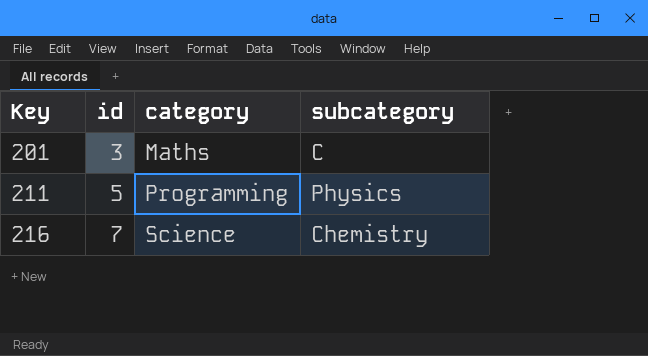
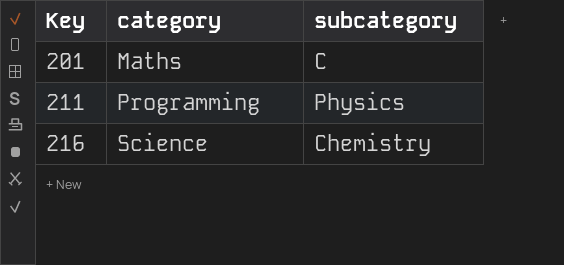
column id | position: 2 -> none

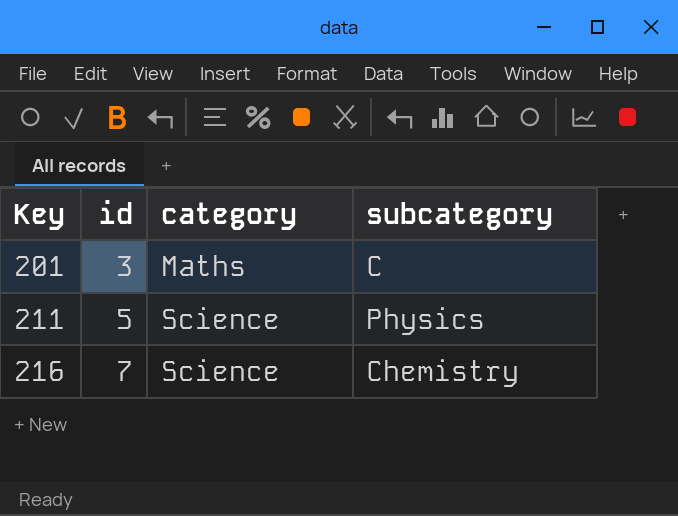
column id | position: none -> 2
211 | category: Programming -> Science

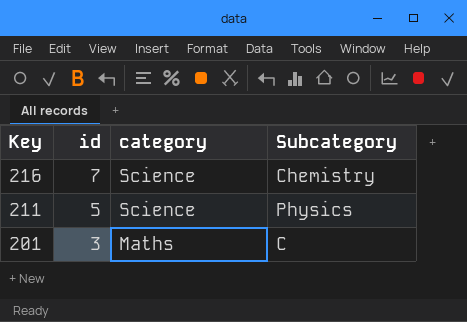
row order: Key ascending -> Key descending
column name: subcategory -> Subcategory

